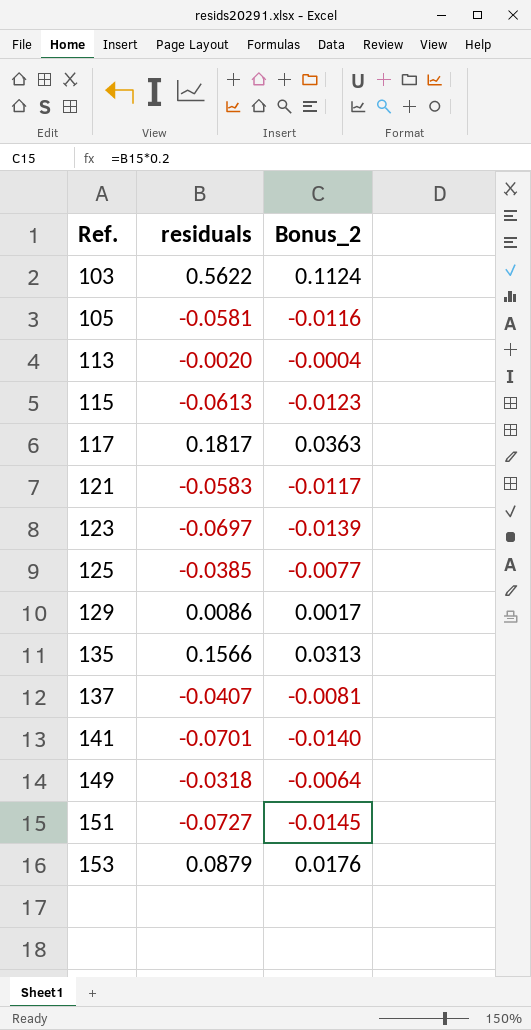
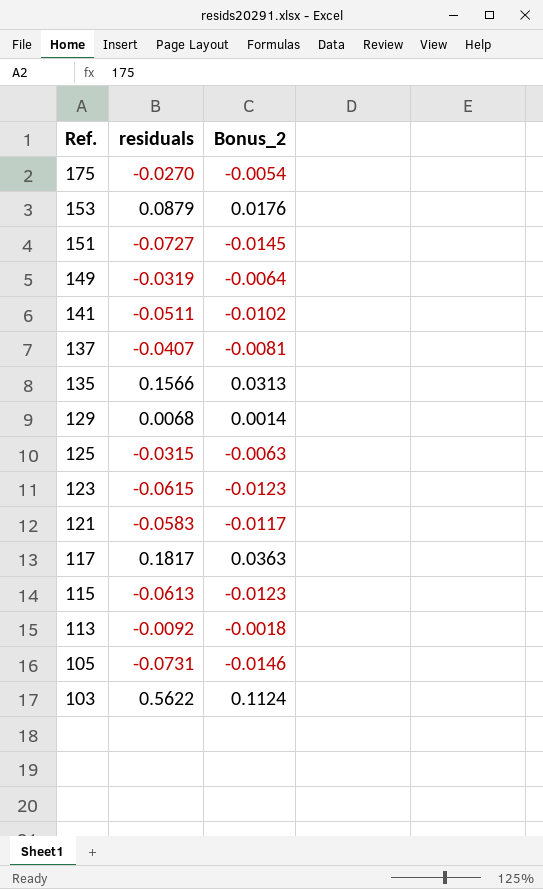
row order: Ref. ascending -> Ref. descending
row 175: none -> -0.0270 | -0.0054
149 | residuals: -0.0318 -> -0.0319
141 | residuals: -0.0701 -> -0.0511
141 | Bonus_2: -0.0140 -> -0.0102
129 | residuals: 0.0086 -> 0.0068
129 | Bonus_2: 0.0017 -> 0.0014
125 | residuals: -0.0385 -> -0.0315
125 | Bonus_2: -0.0077 -> -0.0063
123 | residuals: -0.0697 -> -0.0615
123 | Bonus_2: -0.0139 -> -0.0123
113 | residuals: -0.0020 -> -0.0092
113 | Bonus_2: -0.0004 -> -0.0018
105 | residuals: -0.0581 -> -0.0731
105 | Bonus_2: -0.0116 -> -0.0146

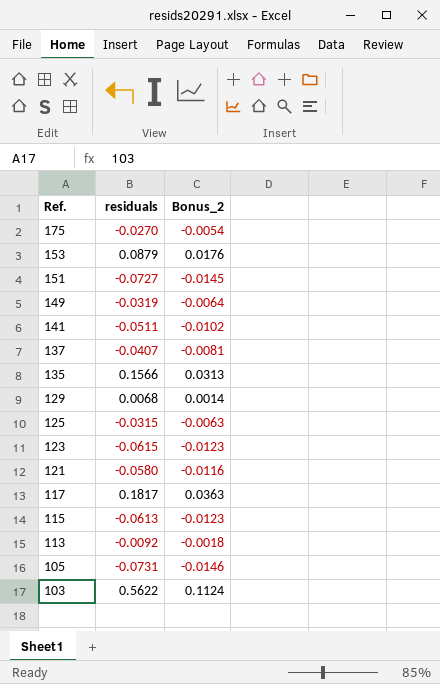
121 | residuals: -0.0583 -> -0.0580
121 | Bonus_2: -0.0117 -> -0.0116

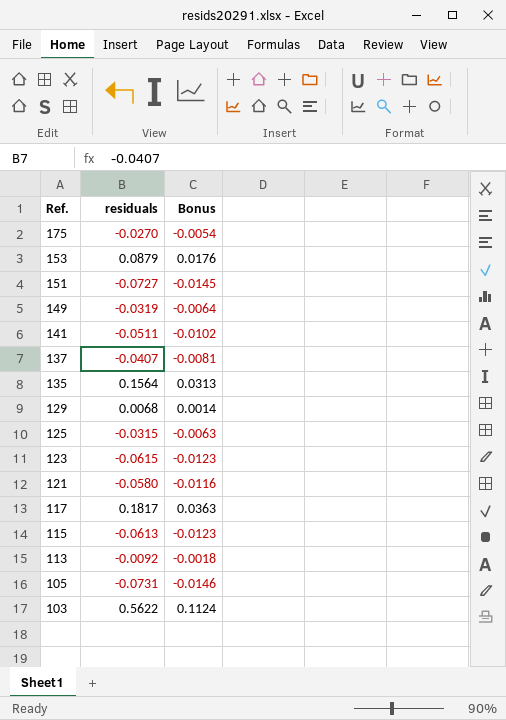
column name: Bonus_2 -> Bonus
135 | residuals: 0.1566 -> 0.1564

